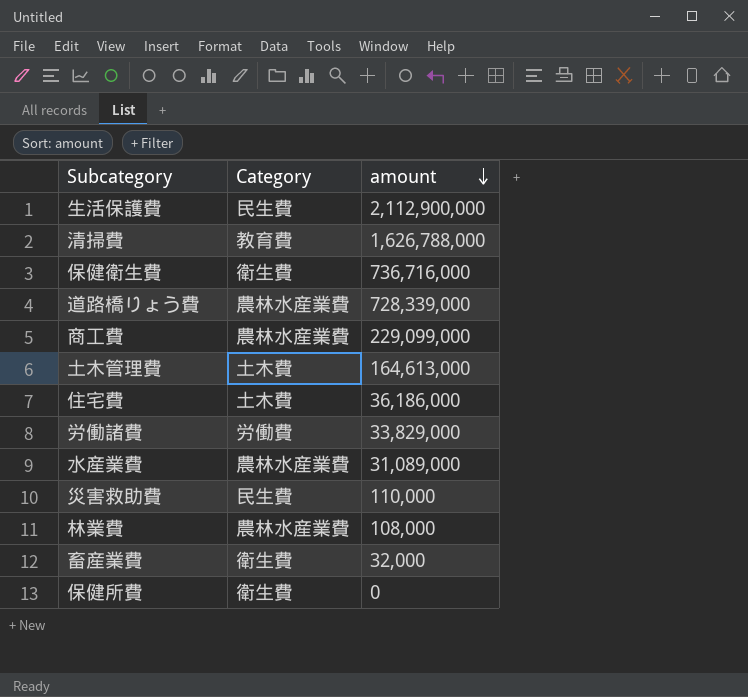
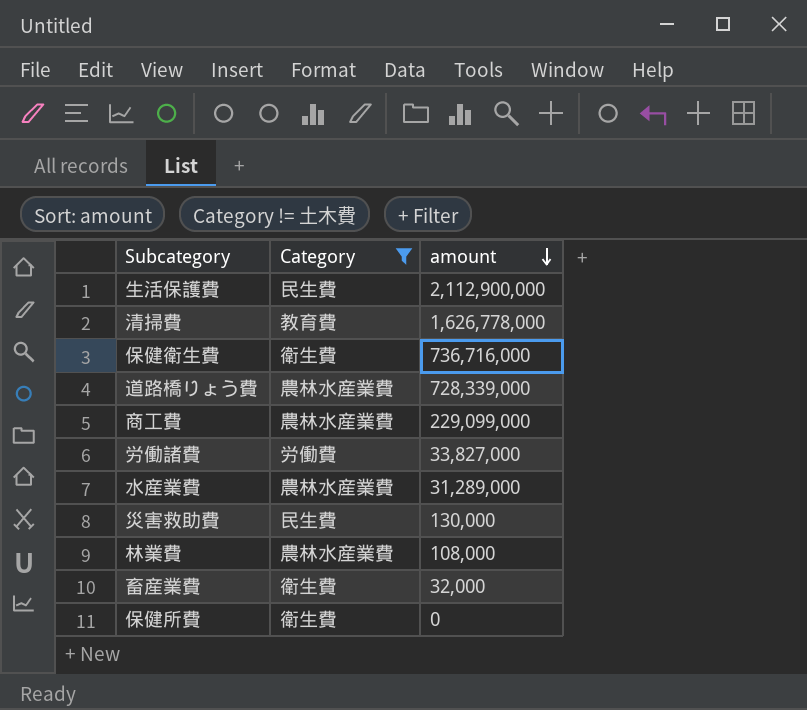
filter: none -> Category != 土木費
清掃費 | amount: 1,626,788,000 -> 1,626,778,000
労働諸費 | amount: 33,829,000 -> 33,827,000
水産業費 | amount: 31,089,000 -> 31,289,000
災害救助費 | amount: 110,000 -> 130,000

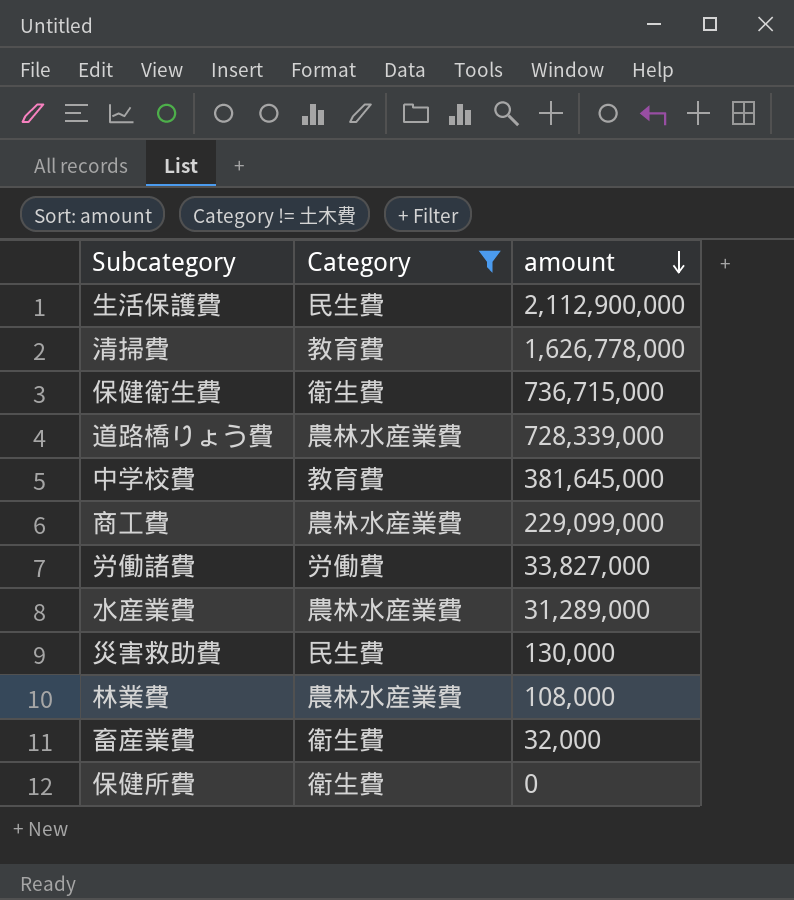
保健衛生費 | amount: 736,716,000 -> 736,715,000
row 中学校費: none -> 教育費 | 381,645,000

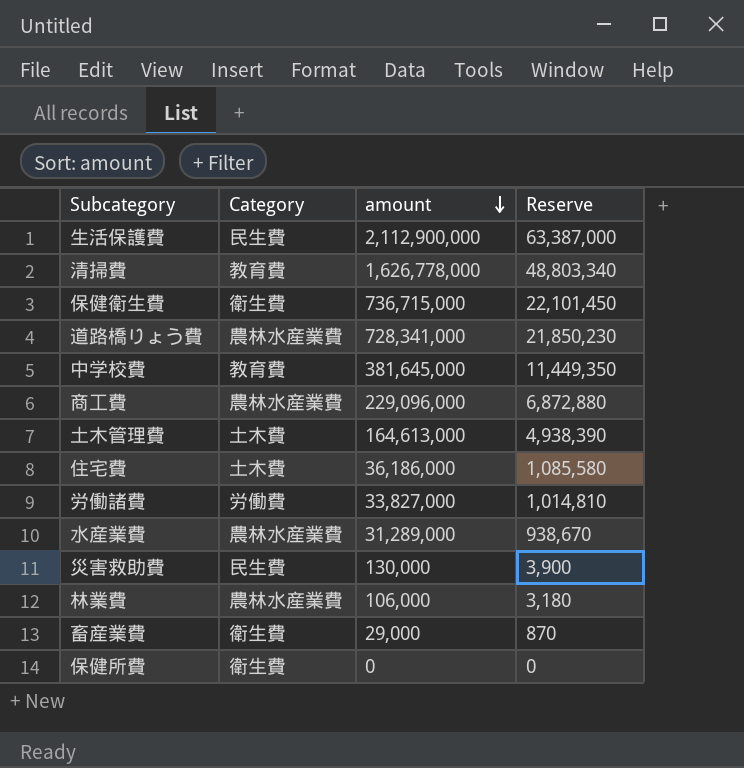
filter: Category != 土木費 -> none
column Reserve | formula: none -> [amount] * 0.03
道路橋りょう費 | amount: 728,339,000 -> 728,341,000
商工費 | amount: 229,099,000 -> 229,096,000
林業費 | amount: 108,000 -> 106,000
畜産業費 | amount: 32,000 -> 29,000

